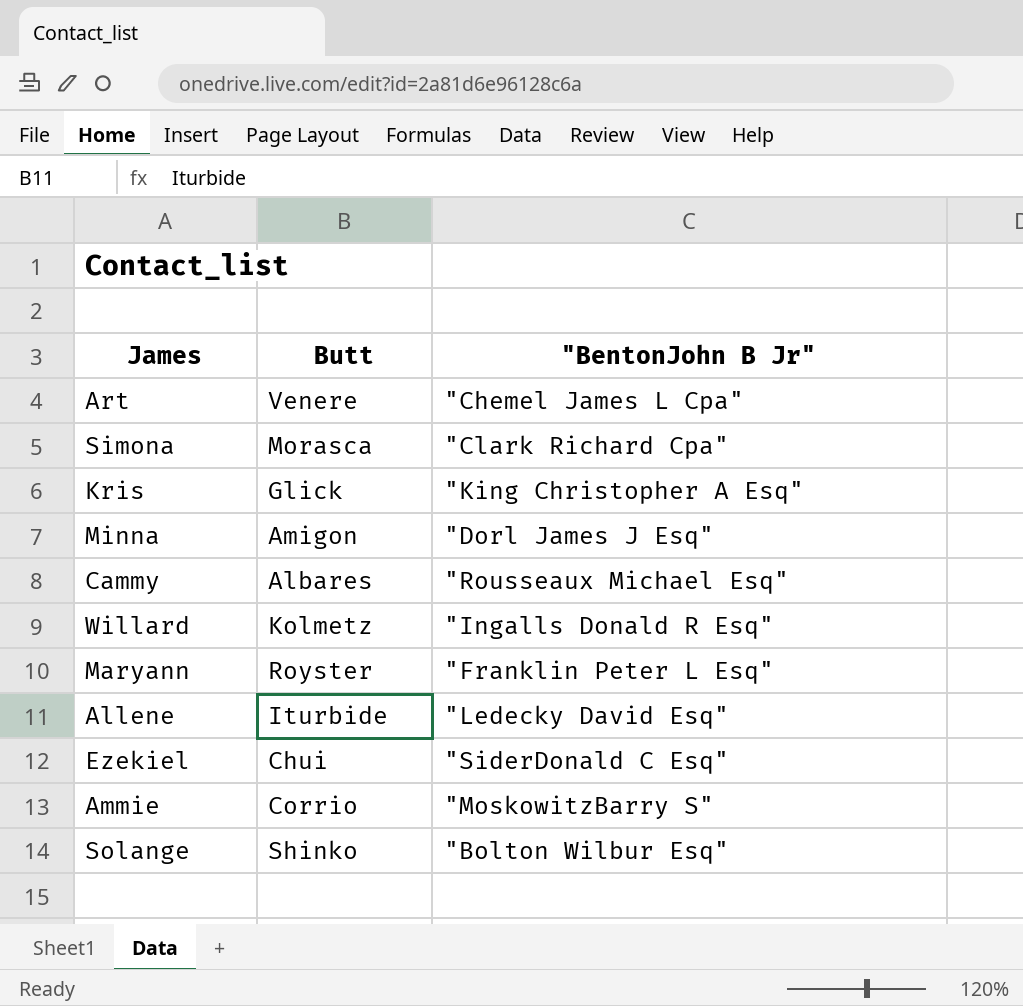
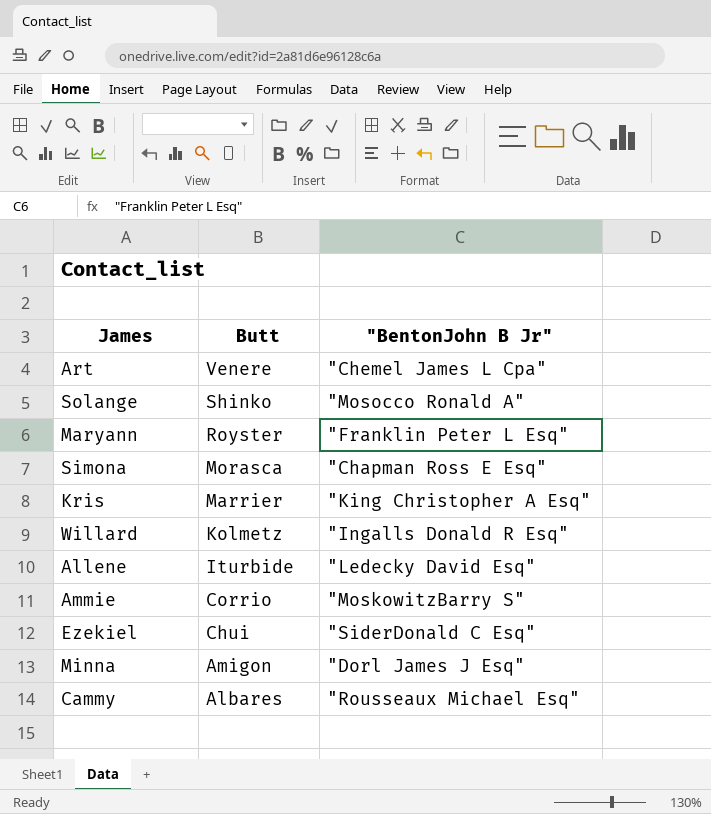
row order: none -> Butt descending
Solange | "BentonJohn B Jr": "Bolton Wilbur Esq" -> "Mosocco Ronald A"
Simona | "BentonJohn B Jr": "Clark Richard Cpa" -> "Chapman Ross E Esq"
Kris | Butt: Glick -> Marrier

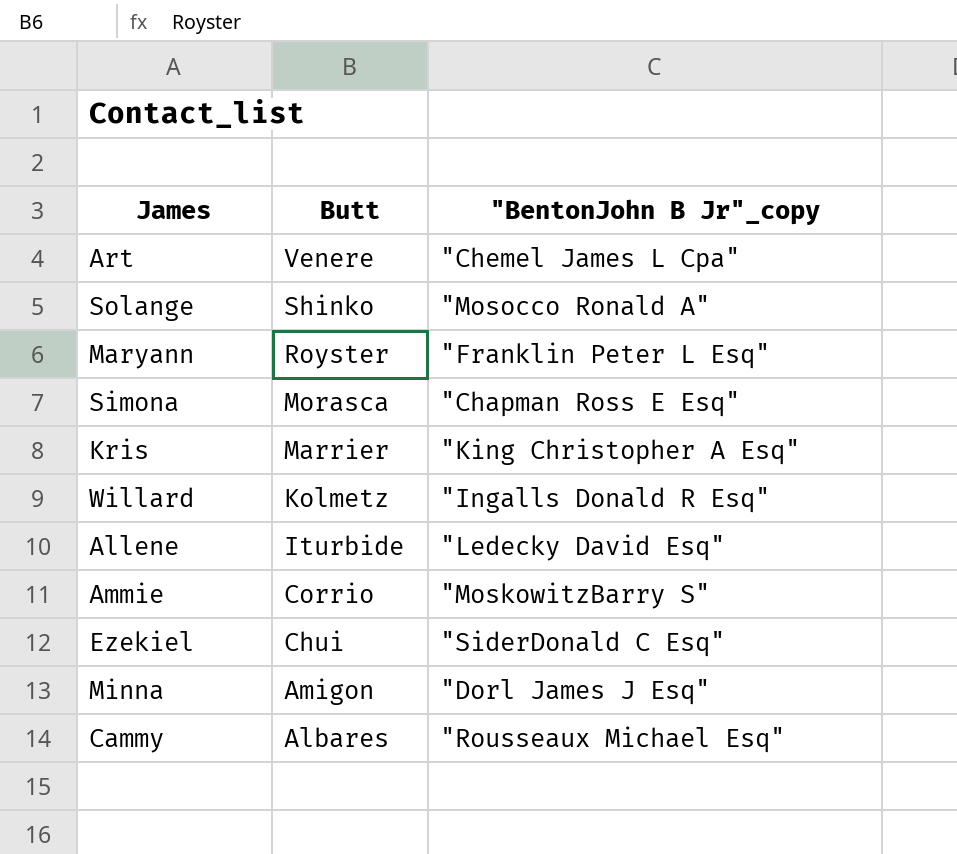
column name: "BentonJohn B Jr" -> "BentonJohn B Jr"_copy

